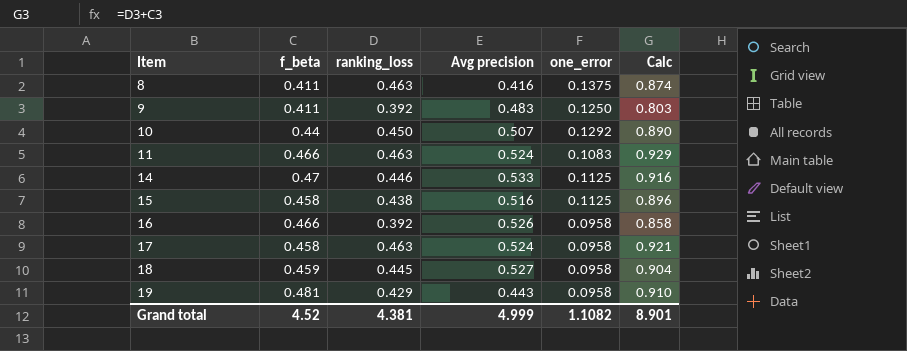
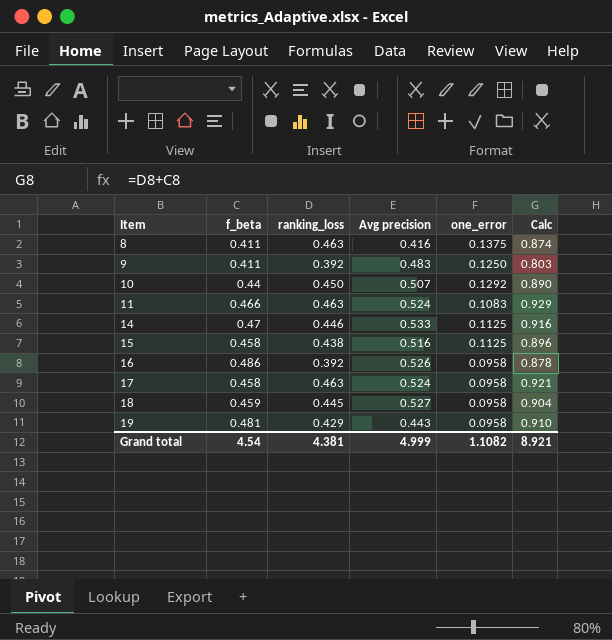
16 | f_beta: 0.466 -> 0.486
16 | Calc: 0.858 -> 0.878
Grand total | f_beta: 4.52 -> 4.54
Grand total | Calc: 8.901 -> 8.921

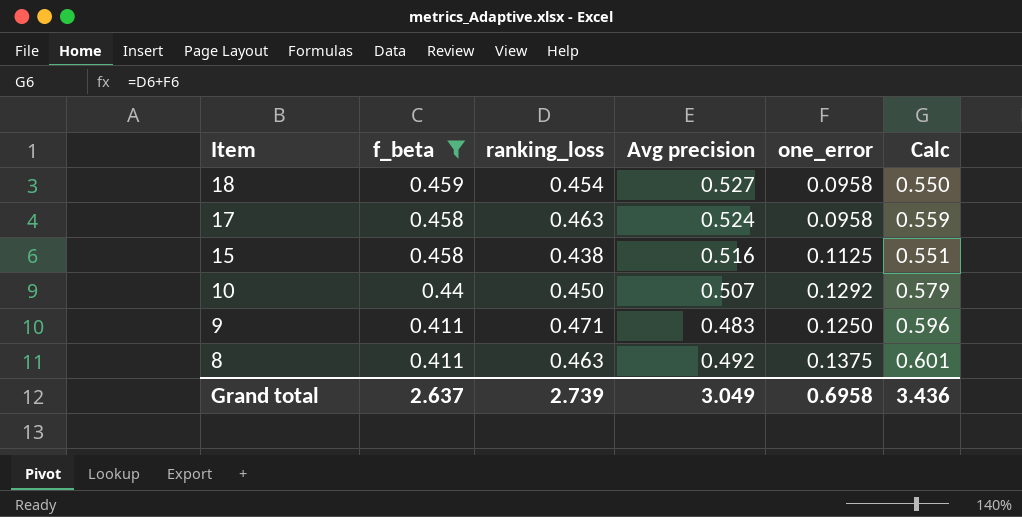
filter: none -> f_beta <= 0.459
row order: Item ascending -> Item descending
column Calc | formula: [f_beta] + [ranking_loss] -> [ranking_loss] + [one_error]
18 | ranking_loss: 0.445 -> 0.454
9 | ranking_loss: 0.392 -> 0.471
8 | Avg precision: 0.416 -> 0.492
Grand total | f_beta: 4.54 -> 2.637
Grand total | ranking_loss: 4.381 -> 2.739
Grand total | Avg precision: 4.999 -> 3.049
Grand total | one_error: 1.1082 -> 0.6958
Grand total | Calc: 8.921 -> 3.436

